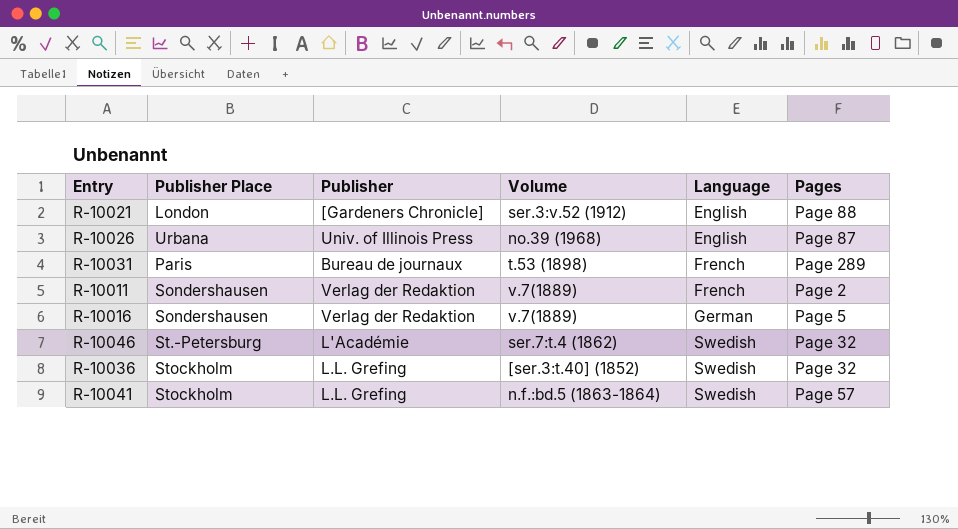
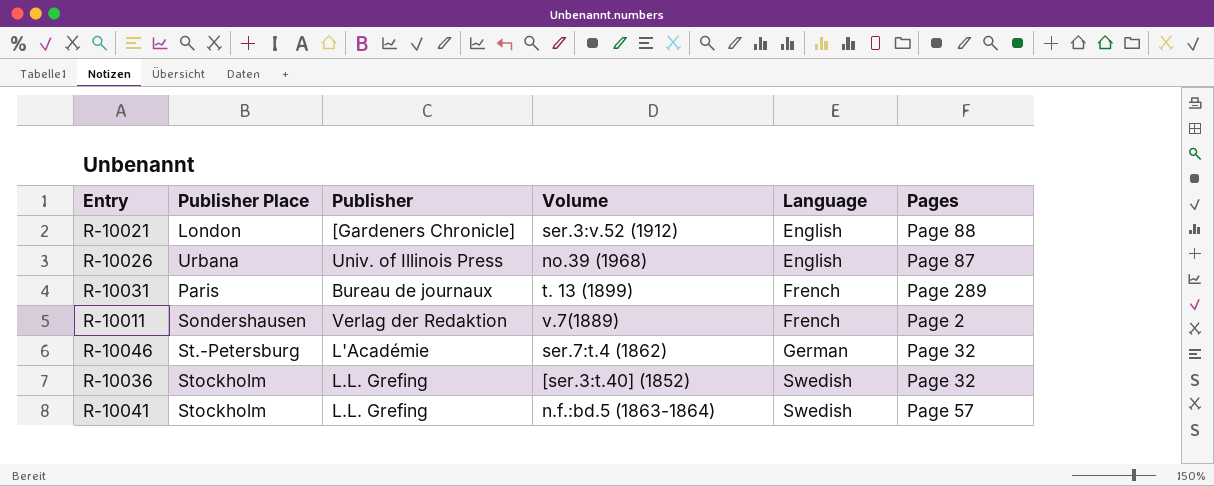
row R-10016: Sondershausen | Verlag der Redaktion | v.7(1889) | German | Page 5 -> none
R-10031 | Volume: t.53 (1898) -> t. 13 (1899)
R-10046 | Language: Swedish -> German

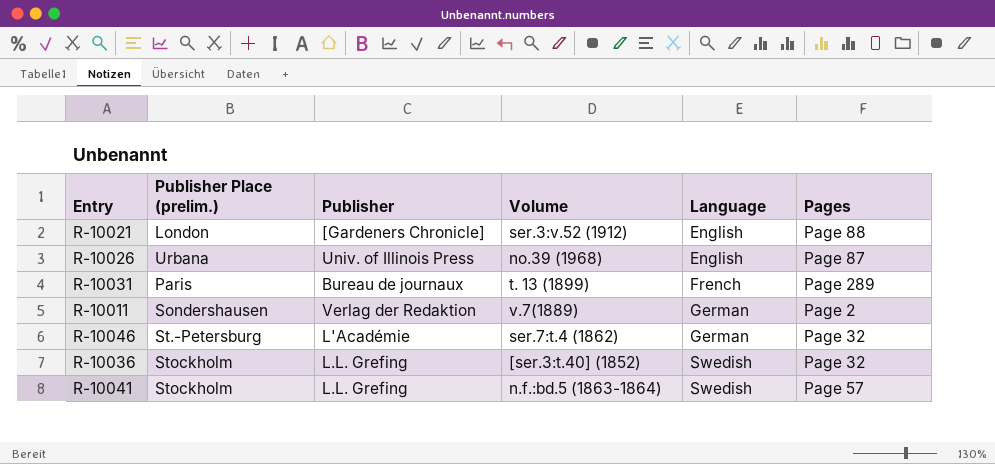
column name: Publisher Place -> Publisher Place (prelim.)
R-10011 | Language: French -> German

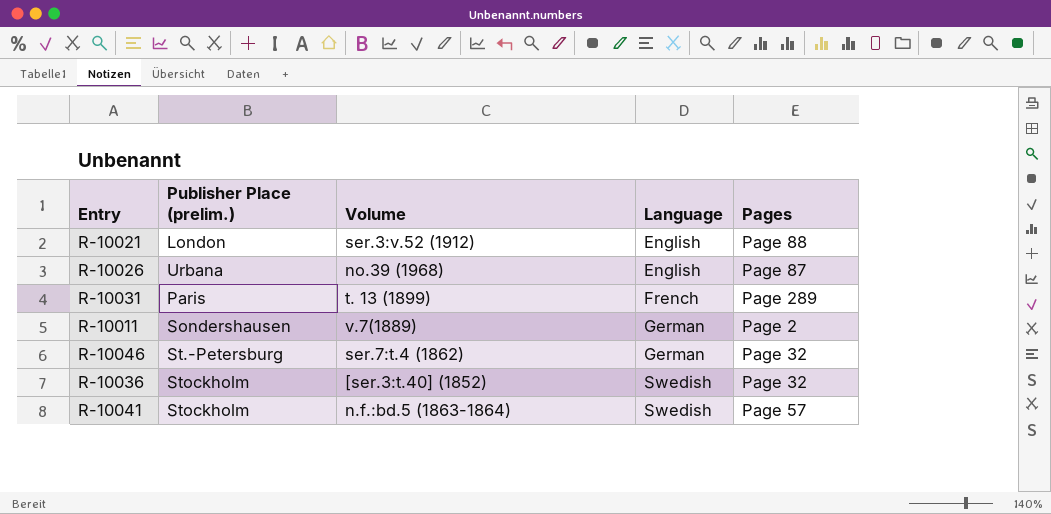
column Publisher | position: 3 -> none

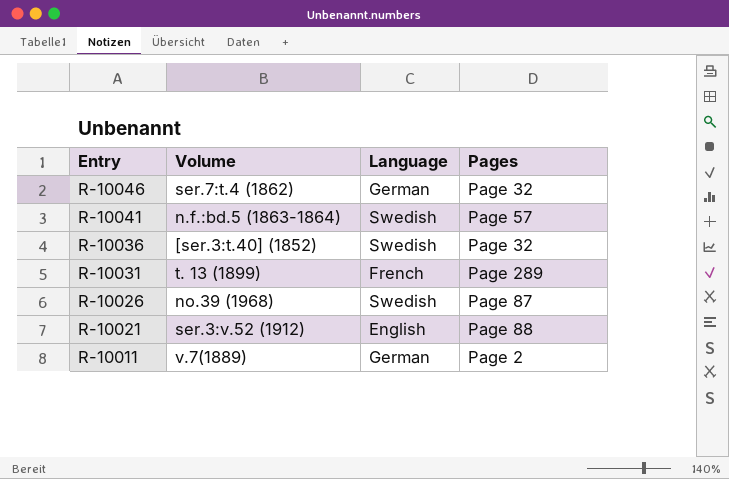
row order: Language ascending -> Entry descending
column Publisher Place (prelim.) | position: 2 -> none
R-10026 | Language: English -> Swedish

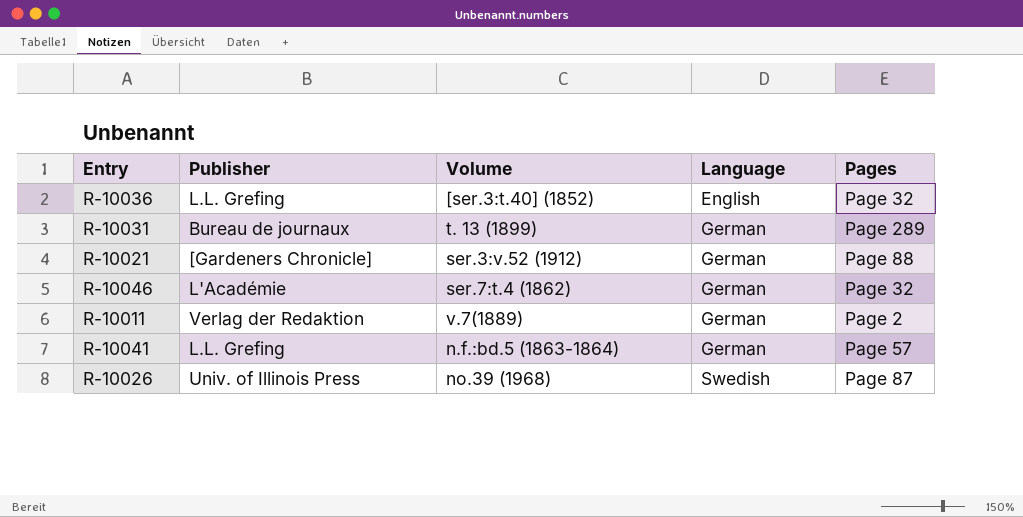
row order: Entry descending -> Language ascending
column Publisher | position: none -> 2
R-10036 | Language: Swedish -> English
R-10031 | Language: French -> German
R-10021 | Language: English -> German
R-10041 | Language: Swedish -> German

